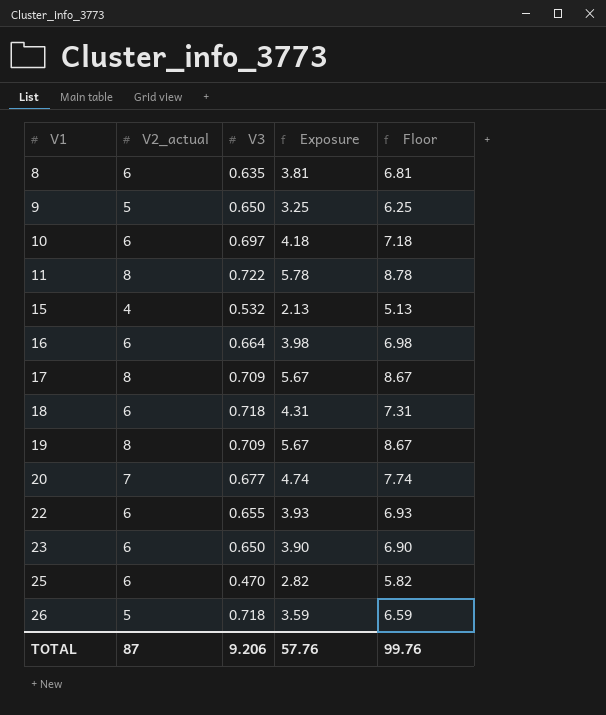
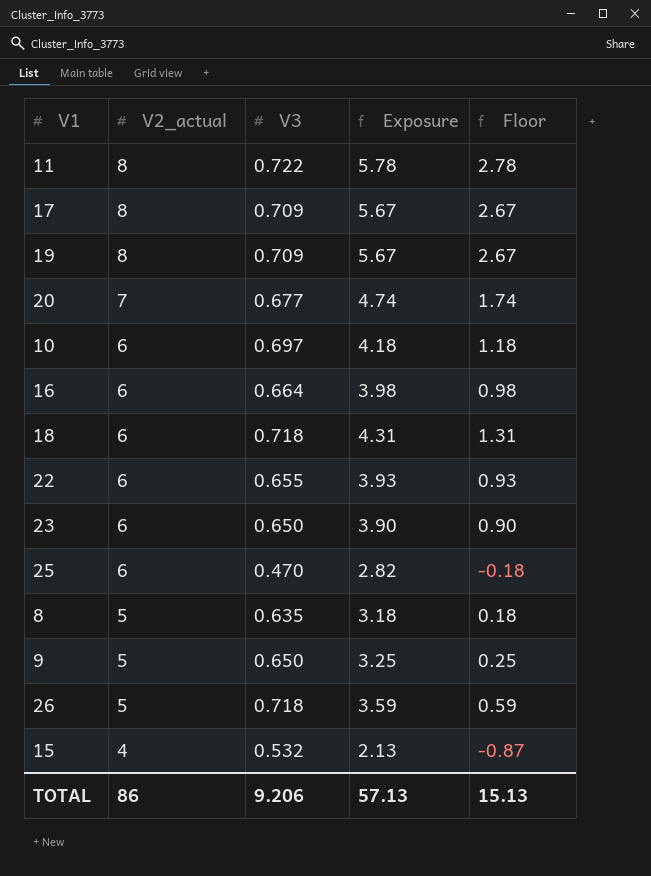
row order: V1 ascending -> V2_actual descending
column Floor | formula: [Exposure] + 3 -> [Exposure] - 3
8 | V2_actual: 6 -> 5
8 | Exposure: 3.81 -> 3.18
TOTAL | V2_actual: 87 -> 86
TOTAL | Exposure: 57.76 -> 57.13
TOTAL | Floor: 99.76 -> 15.13

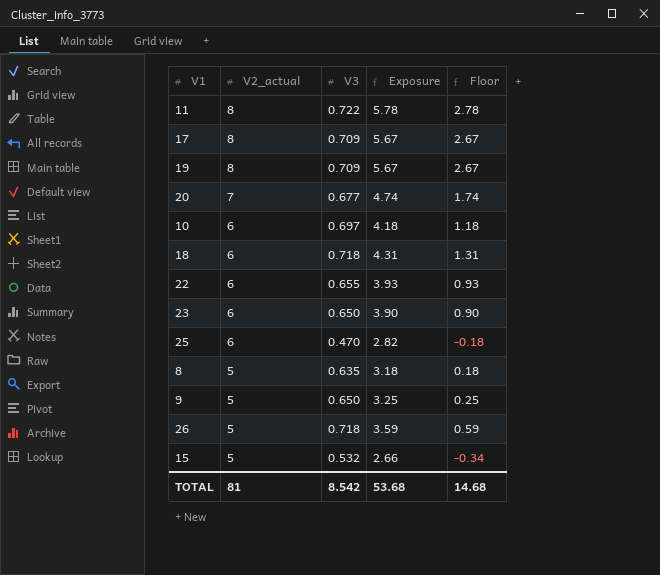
row 16: 6 | 0.664 | 3.98 | 0.98 -> none
15 | V2_actual: 4 -> 5
15 | Exposure: 2.13 -> 2.66
15 | Floor: -0.87 -> -0.34
TOTAL | V2_actual: 86 -> 81
TOTAL | V3: 9.206 -> 8.542
TOTAL | Exposure: 57.13 -> 53.68
TOTAL | Floor: 15.13 -> 14.68

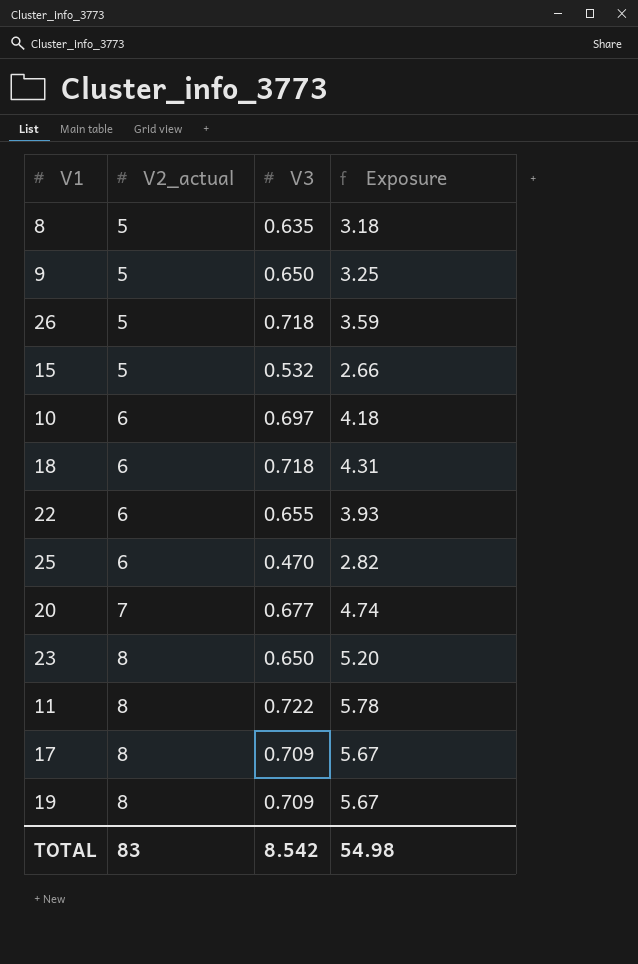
row order: V2_actual descending -> V2_actual ascending
column Floor | formula: [Exposure] - 3 -> none
23 | V2_actual: 6 -> 8
23 | Exposure: 3.90 -> 5.20
TOTAL | V2_actual: 81 -> 83
TOTAL | Exposure: 53.68 -> 54.98

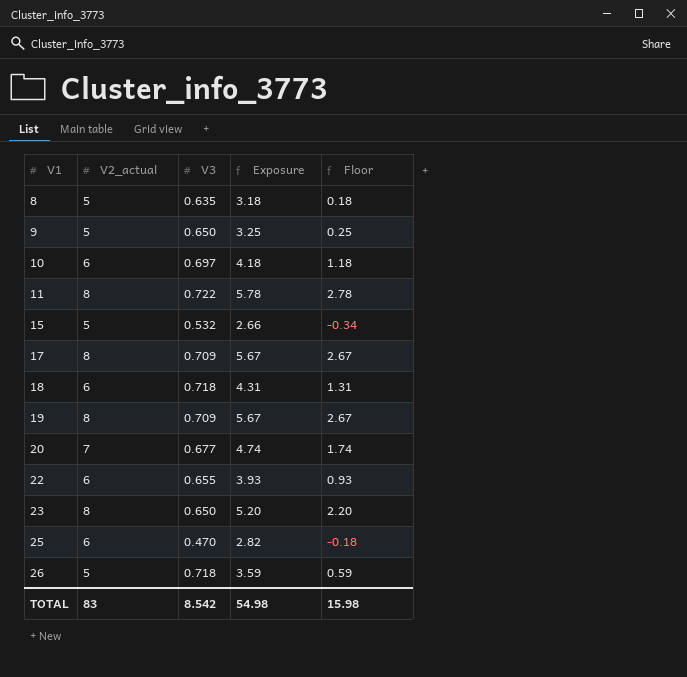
row order: V2_actual ascending -> V1 ascending
column Floor | formula: none -> [Exposure] - 3

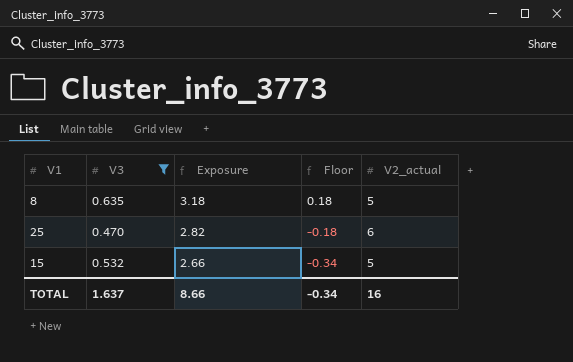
filter: none -> V3 <= 0.635
row order: V1 ascending -> Exposure descending
column V2_actual | position: 2 -> 5
TOTAL | V3: 8.542 -> 1.637
TOTAL | Exposure: 54.98 -> 8.66
TOTAL | Floor: 15.98 -> -0.34
TOTAL | V2_actual: 83 -> 16

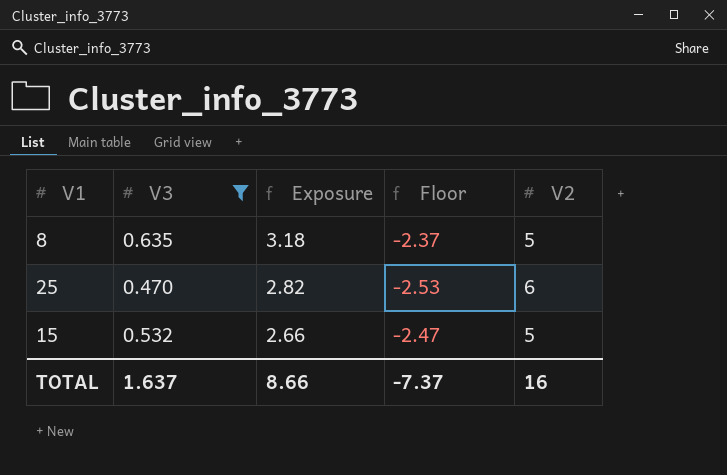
column Floor | formula: [Exposure] - 3 -> [V3] - 3
column name: V2_actual -> V2
TOTAL | Floor: -0.34 -> -7.37

